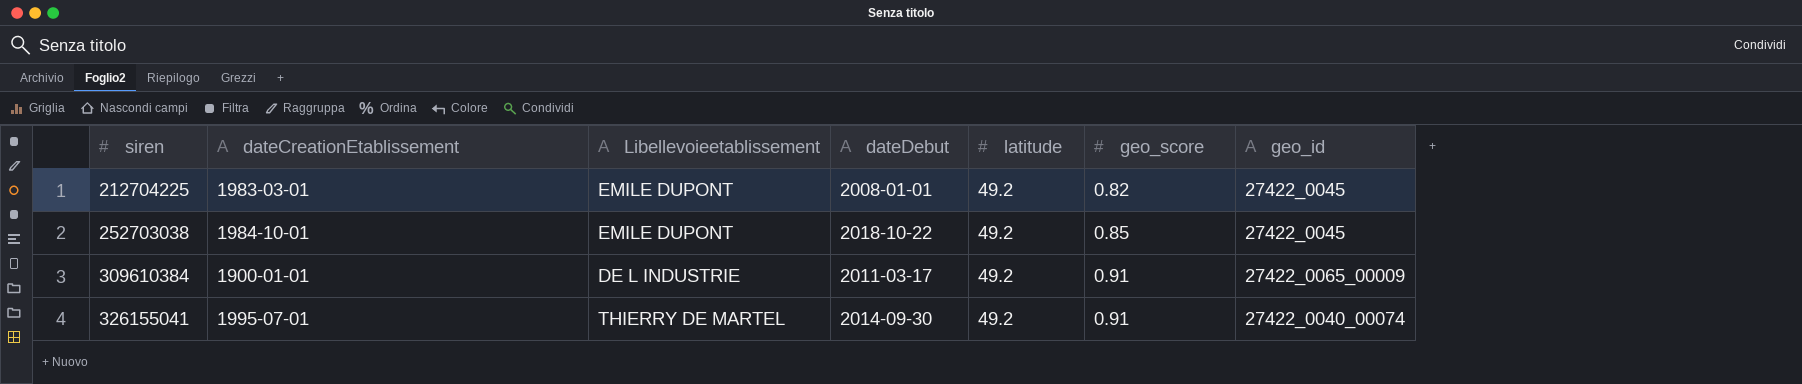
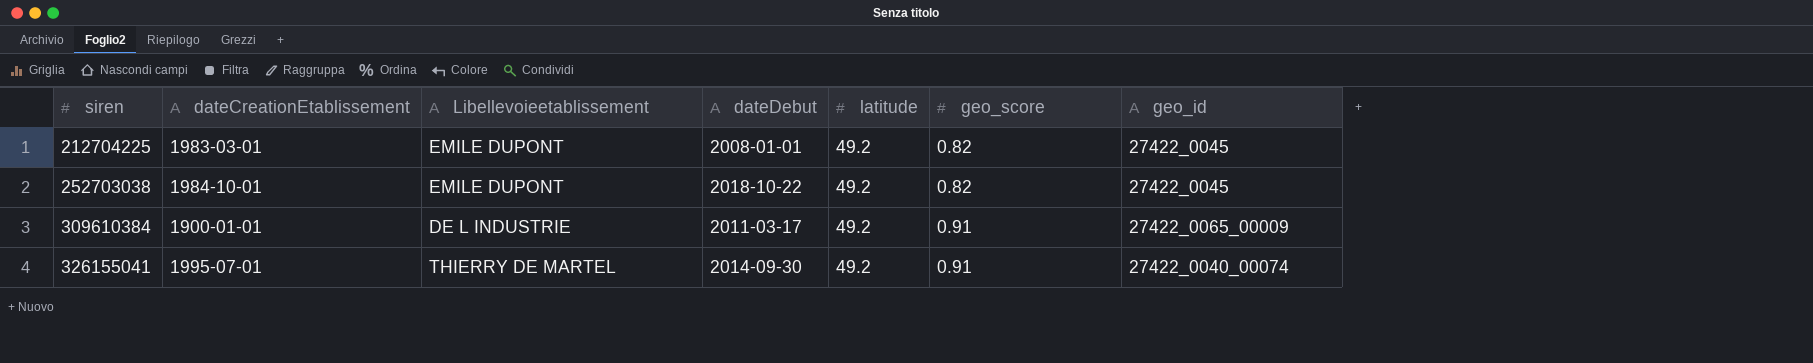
252703038 | geo_score: 0.85 -> 0.82

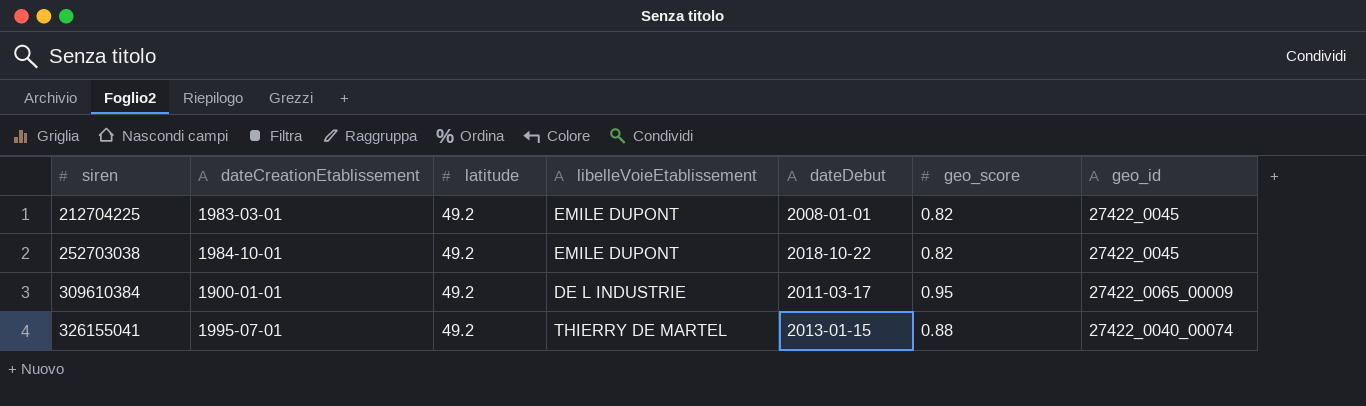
column latitude | position: 5 -> 3
column name: Libellevoieetablissement -> libelleVoieEtablissement
309610384 | geo_score: 0.91 -> 0.95
326155041 | dateDebut: 2014-09-30 -> 2013-01-15
326155041 | geo_score: 0.91 -> 0.88

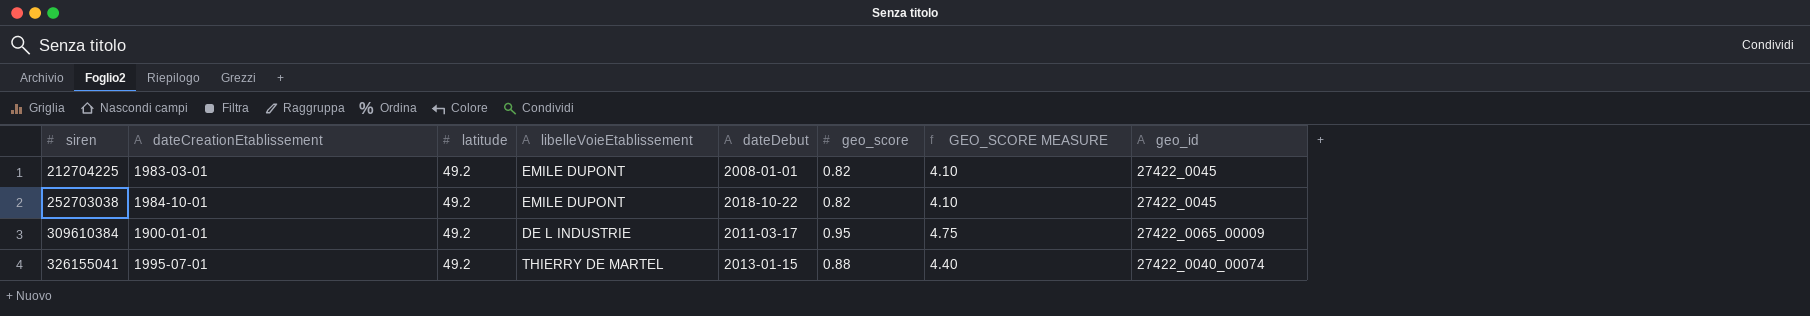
column GEO_SCORE MEASURE | formula: none -> [geo_score] * 5

